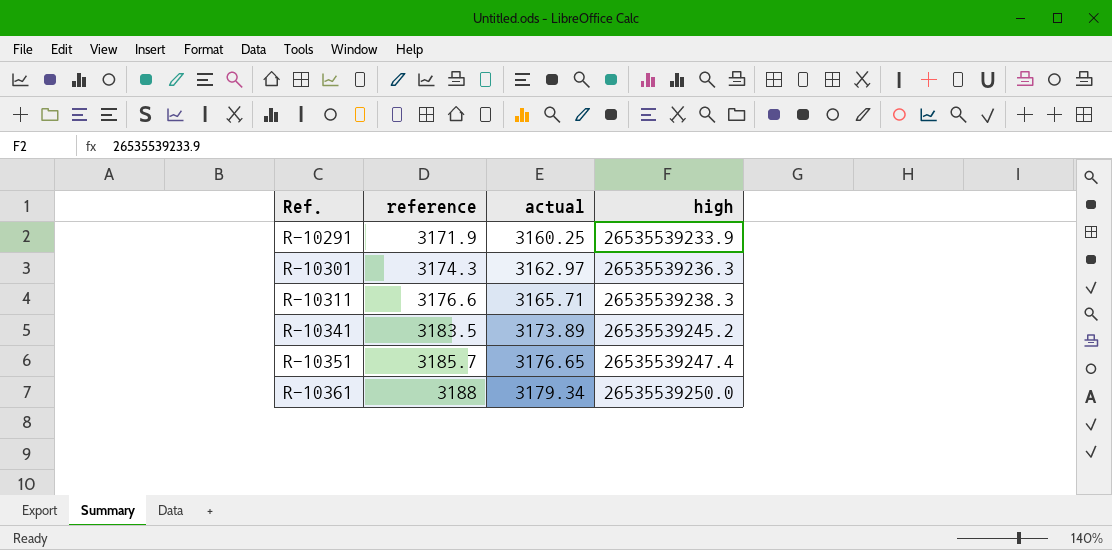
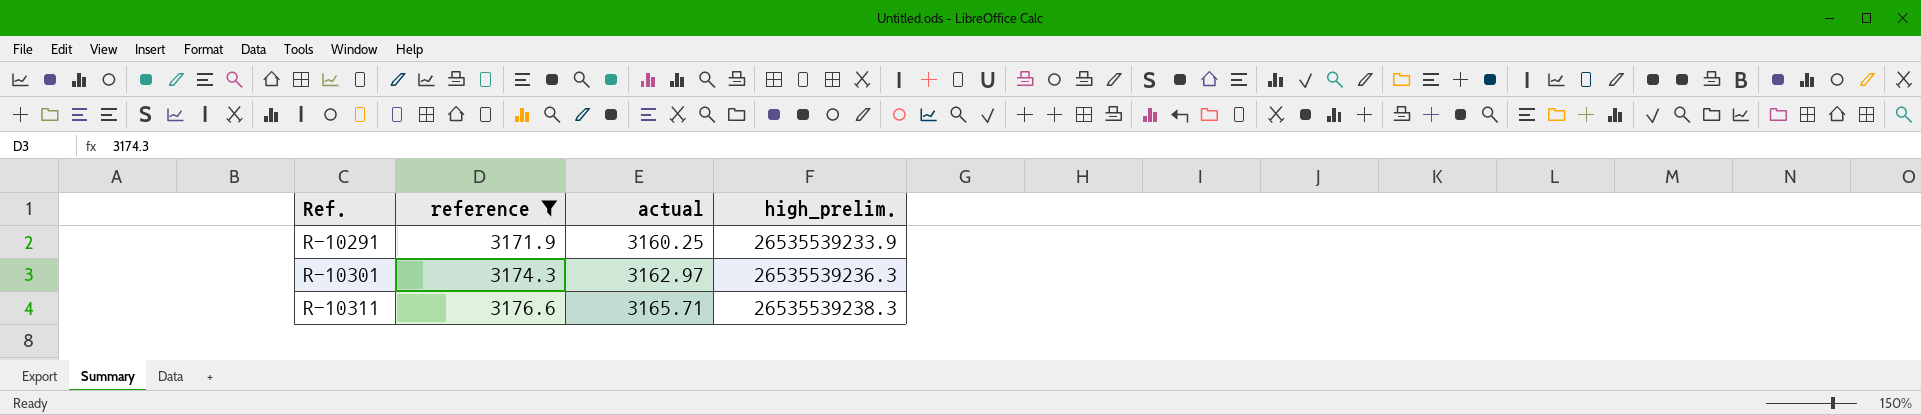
filter: none -> reference <= 3176.6
column name: high -> high_prelim.

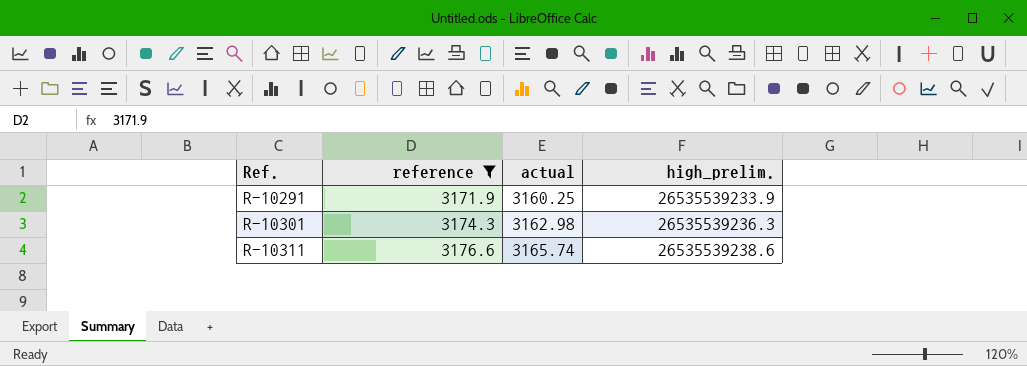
R-10301 | actual: 3162.97 -> 3162.98
R-10311 | actual: 3165.71 -> 3165.74
R-10311 | high_prelim.: 26535539238.3 -> 26535539238.6

